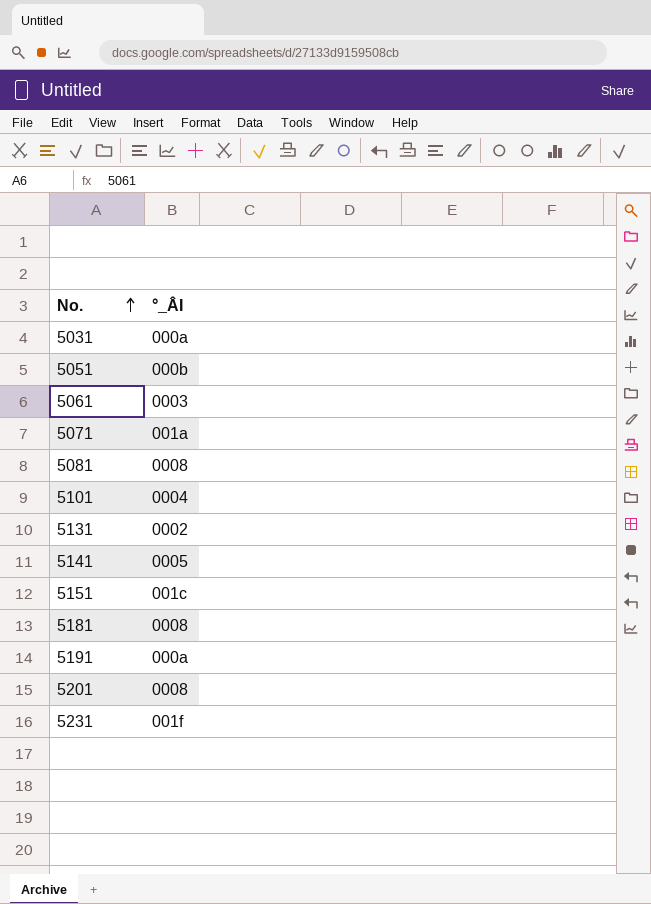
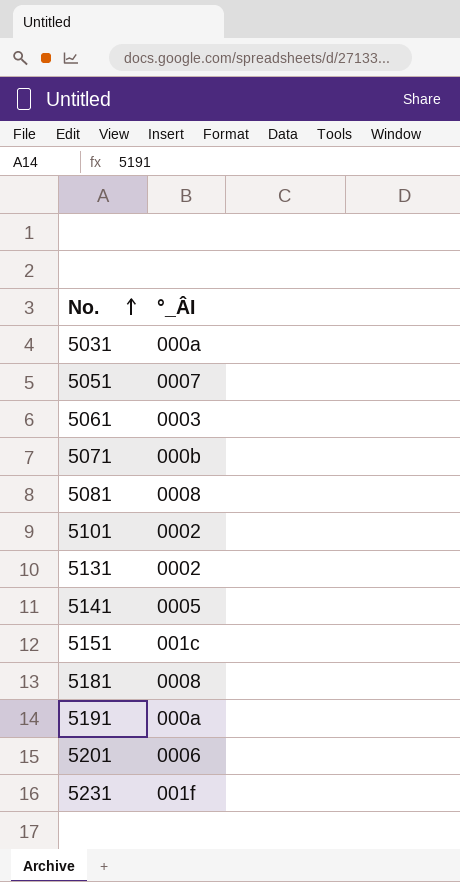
5051 | °_ÂI: 000b -> 0007
5071 | °_ÂI: 001a -> 000b
5101 | °_ÂI: 0004 -> 0002
5201 | °_ÂI: 0008 -> 0006

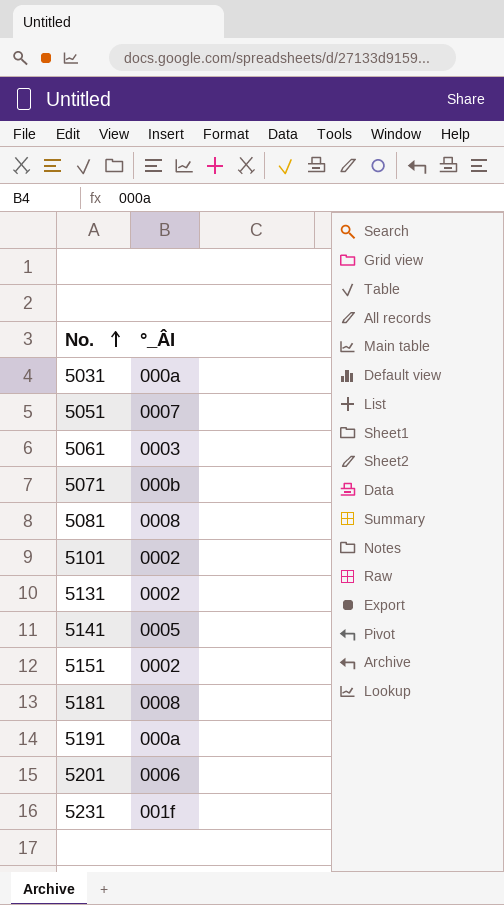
5151 | °_ÂI: 001c -> 0002

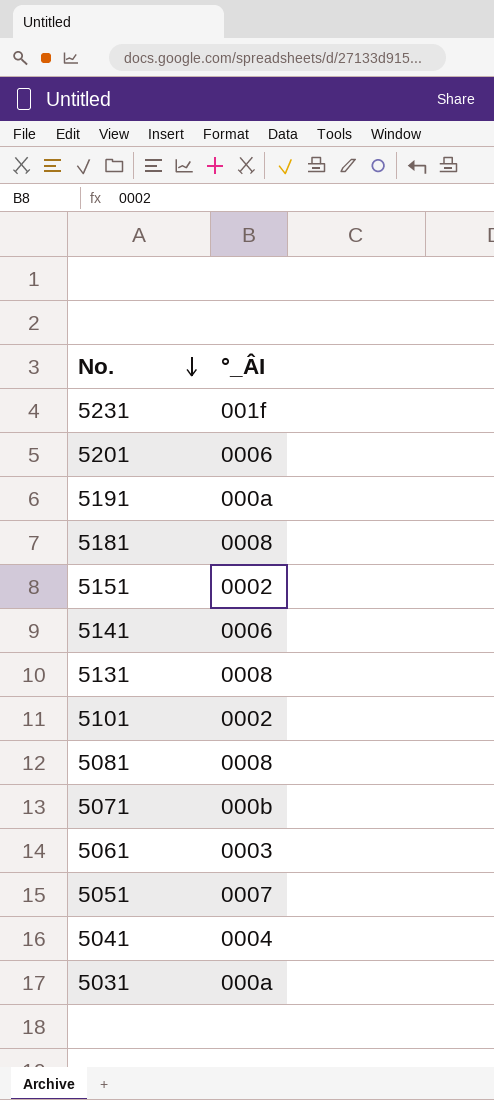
row order: No. ascending -> No. descending
5141 | °_ÂI: 0005 -> 0006
5131 | °_ÂI: 0002 -> 0008
row 5041: none -> 0004

